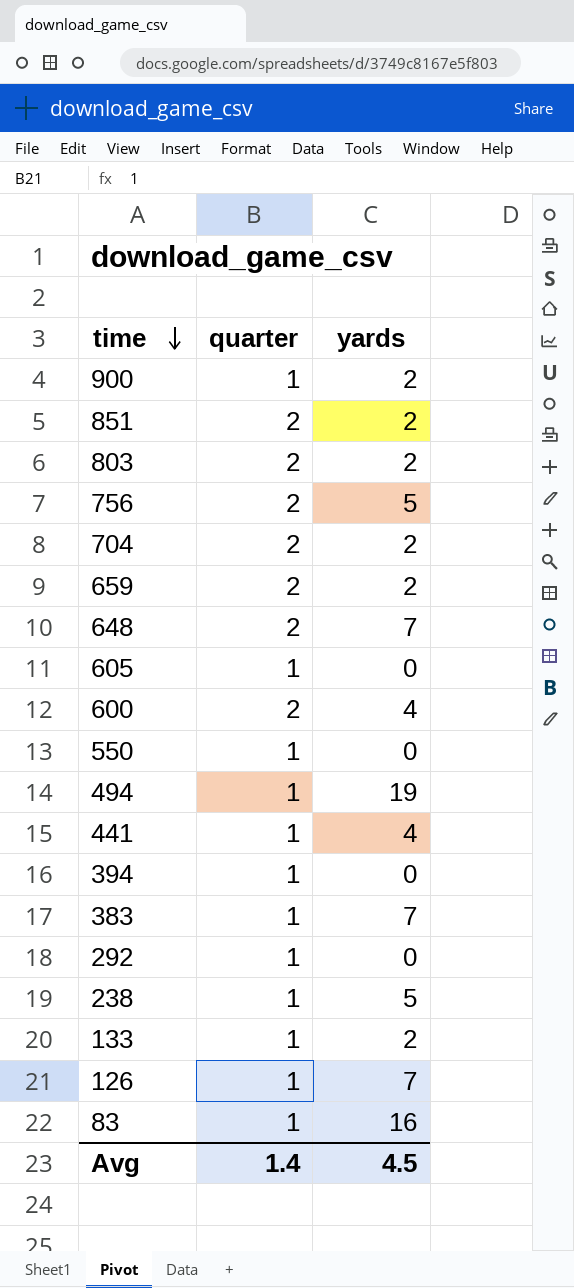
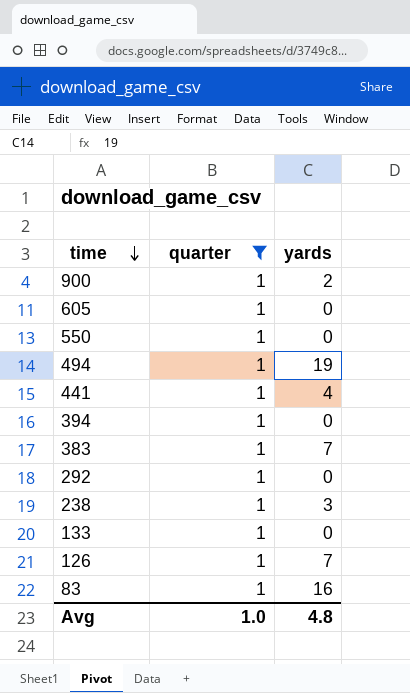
filter: none -> quarter = 1
238 | yards: 5 -> 3
133 | yards: 2 -> 0
Avg | quarter: 1.4 -> 1.0
Avg | yards: 4.5 -> 4.8

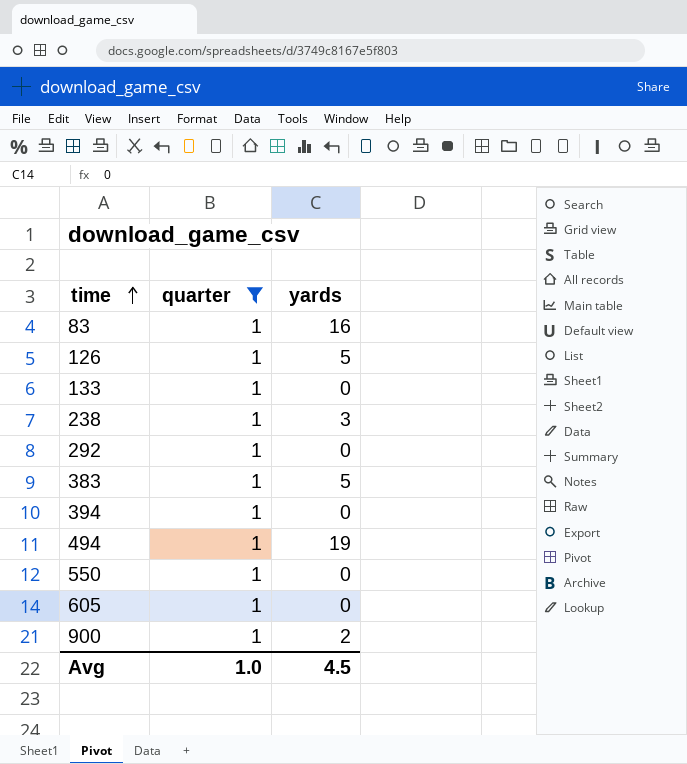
row order: time descending -> time ascending
row 441: 1 | 4 -> none
126 | yards: 7 -> 5
383 | yards: 7 -> 5
Avg | yards: 4.8 -> 4.5

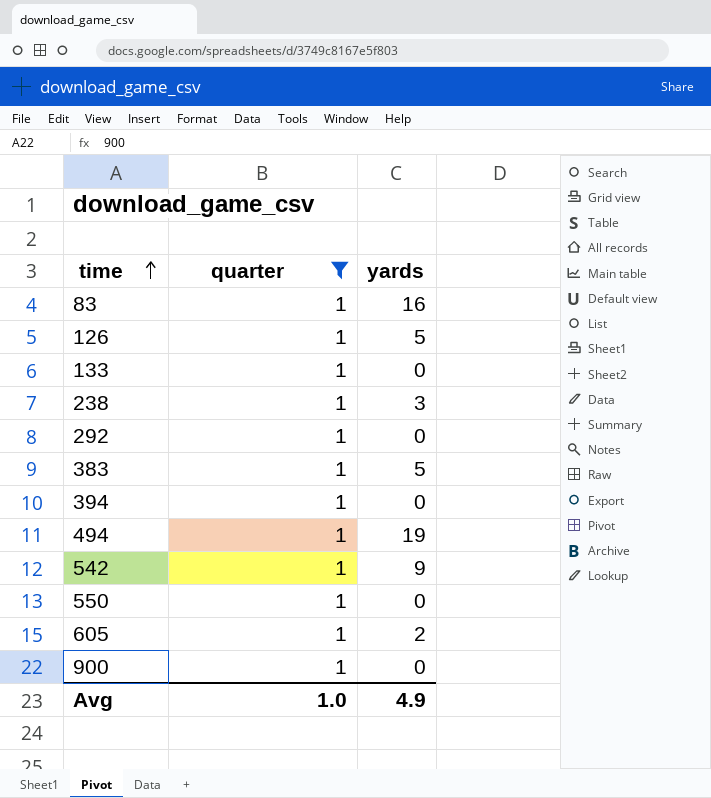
row 542: none -> 1 | 9
605 | yards: 0 -> 2
900 | yards: 2 -> 0
Avg | yards: 4.5 -> 4.9

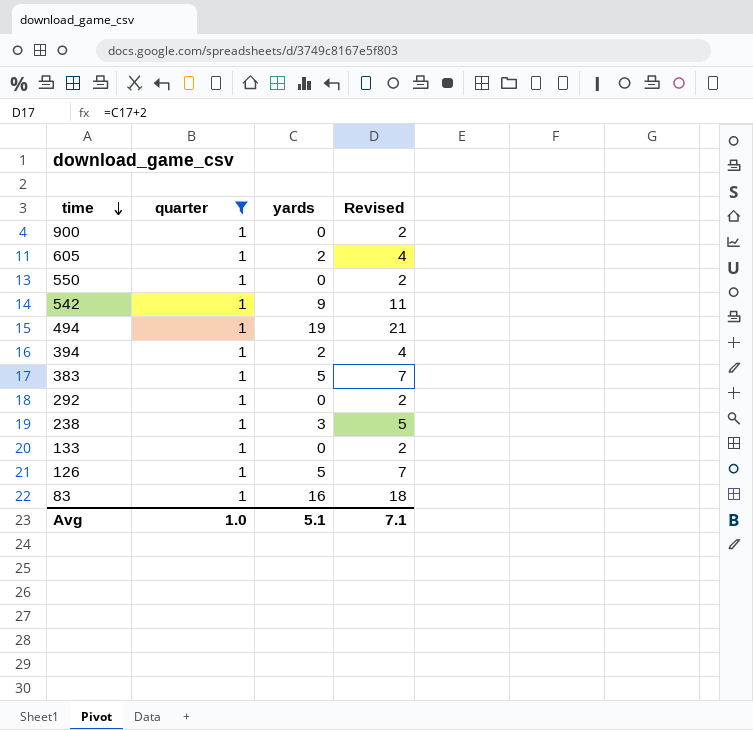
row order: time ascending -> time descending
column Revised | formula: none -> [yards] + 2
394 | yards: 0 -> 2
Avg | yards: 4.9 -> 5.1

